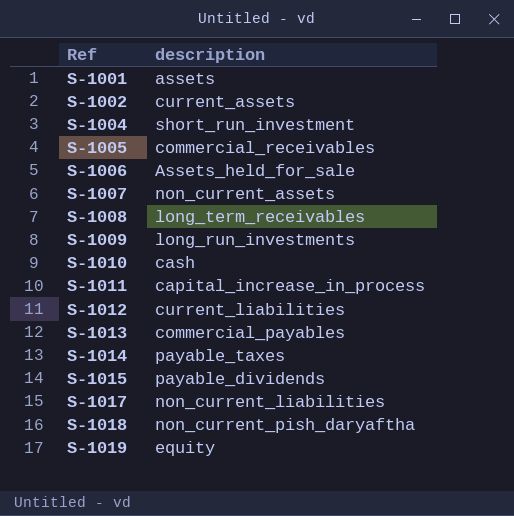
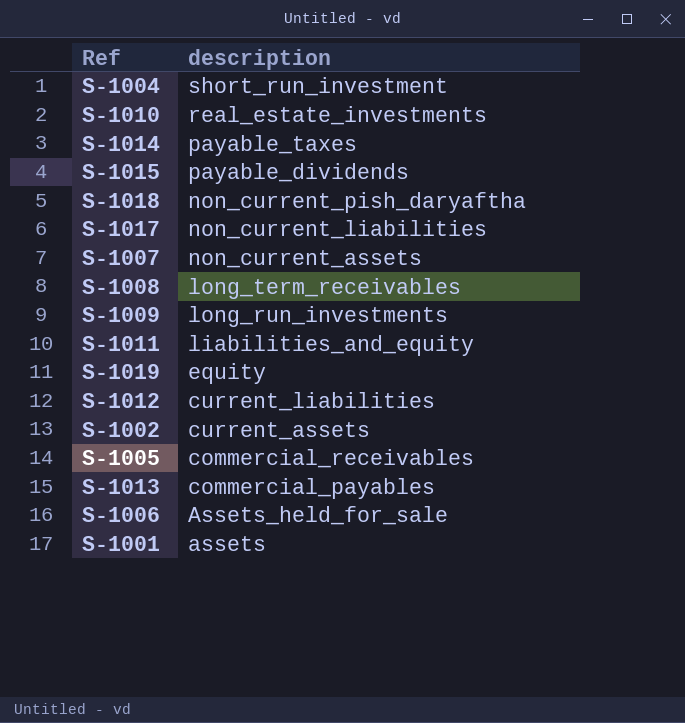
row order: Ref ascending -> description descending
S-1010 | description: cash -> real_estate_investments
S-1011 | description: capital_increase_in_process -> liabilities_and_equity

